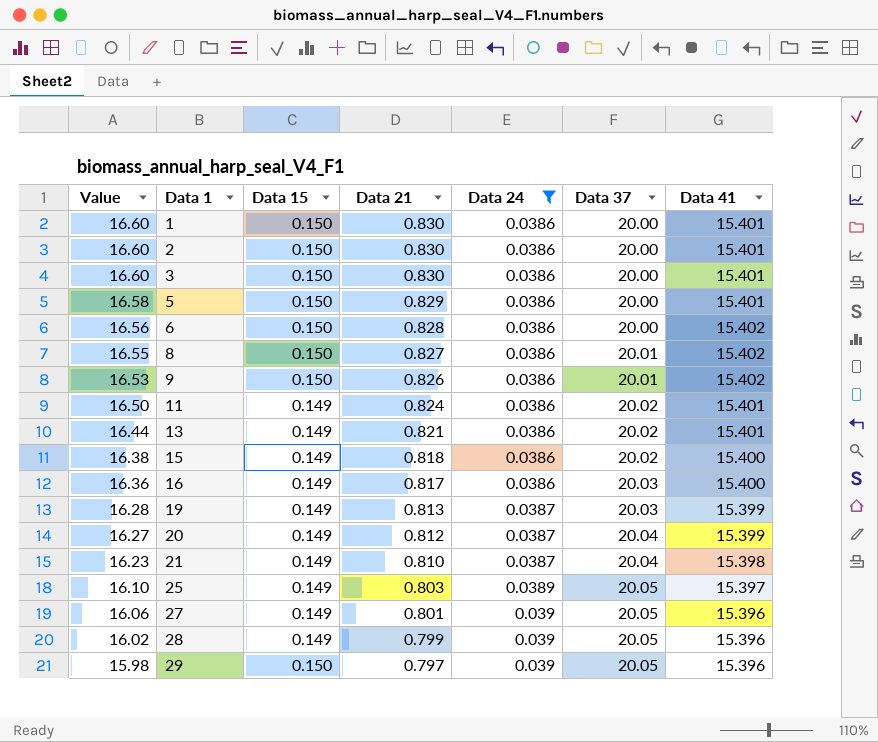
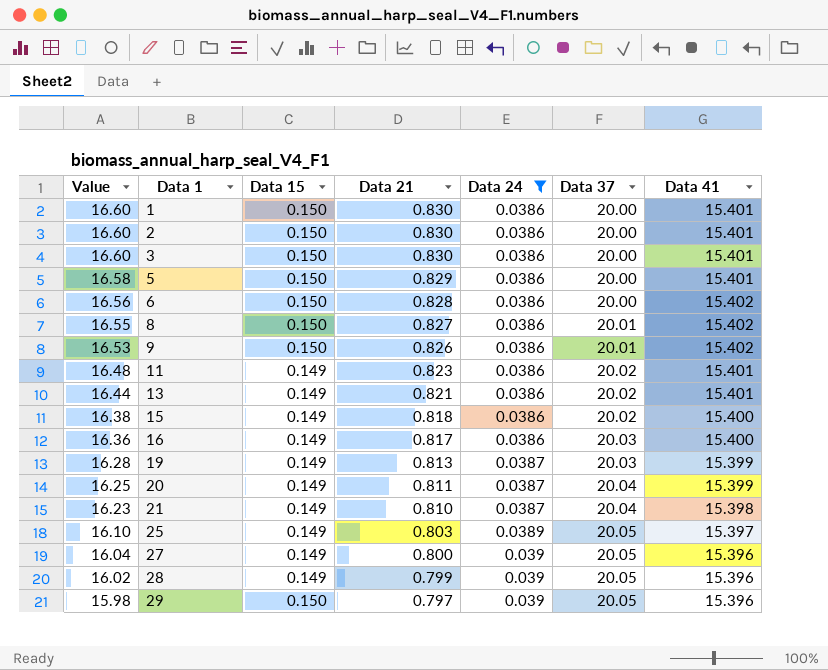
11 | Value: 16.50 -> 16.48
11 | Data 21: 0.824 -> 0.823
20 | Value: 16.27 -> 16.25
20 | Data 21: 0.812 -> 0.811
27 | Value: 16.06 -> 16.04
27 | Data 21: 0.801 -> 0.800

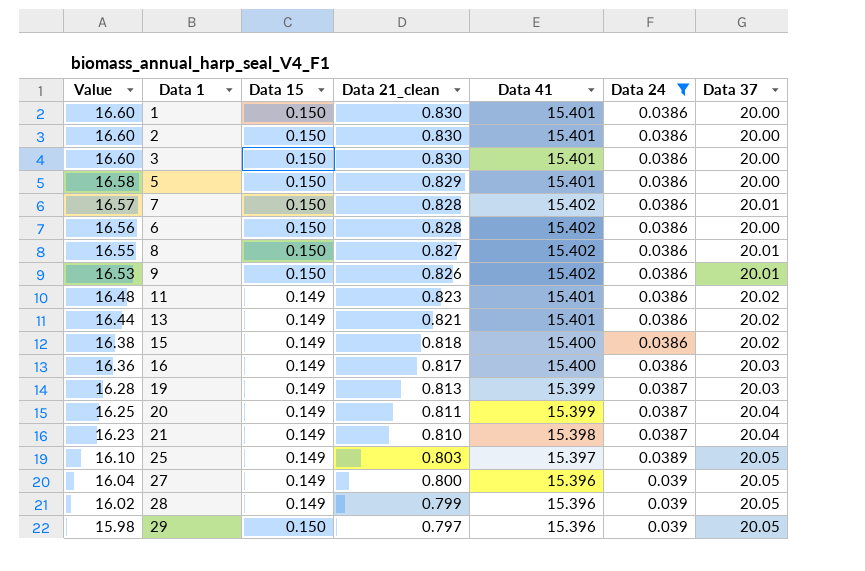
column name: Data 21 -> Data 21_clean
column Data 41 | position: 7 -> 5
row 7: none -> 16.57 | 0.150 | 0.828 | 15.402 | 0.0386 | 20.01

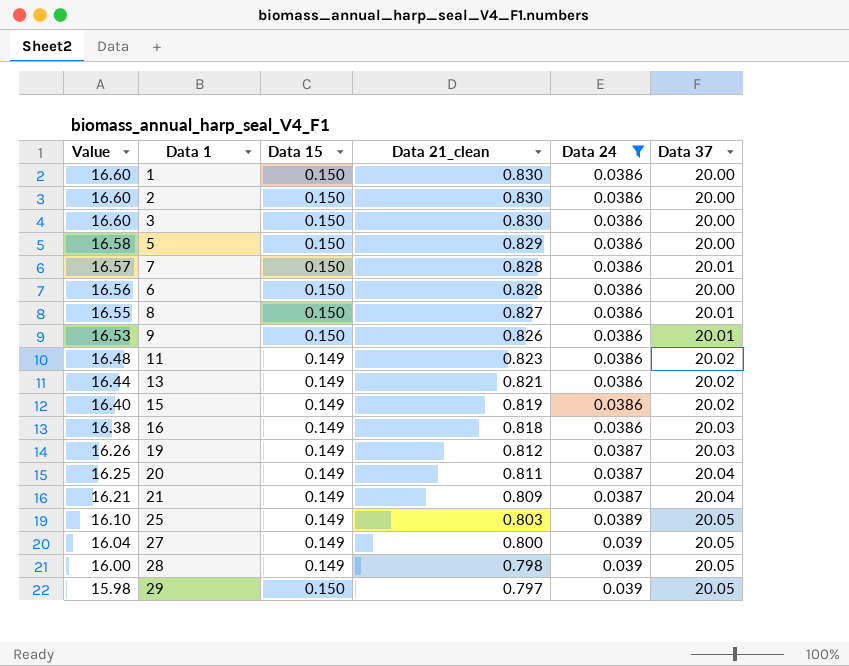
column Data 41 | position: 5 -> none
15 | Value: 16.38 -> 16.40
15 | Data 21_clean: 0.818 -> 0.819
16 | Value: 16.36 -> 16.38
16 | Data 21_clean: 0.817 -> 0.818
19 | Value: 16.28 -> 16.26
19 | Data 21_clean: 0.813 -> 0.812
21 | Value: 16.23 -> 16.21
21 | Data 21_clean: 0.810 -> 0.809
28 | Value: 16.02 -> 16.00
28 | Data 21_clean: 0.799 -> 0.798

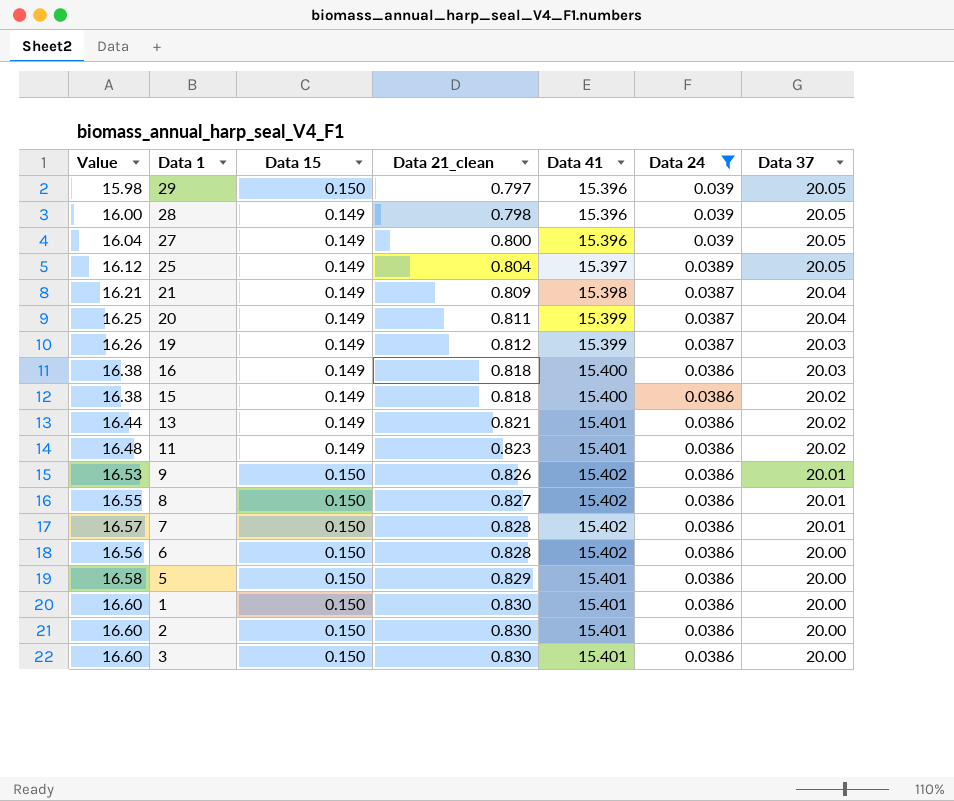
row order: Value descending -> Data 21_clean ascending
column Data 41 | position: none -> 5
25 | Value: 16.10 -> 16.12
25 | Data 21_clean: 0.803 -> 0.804
15 | Value: 16.40 -> 16.38
15 | Data 21_clean: 0.819 -> 0.818

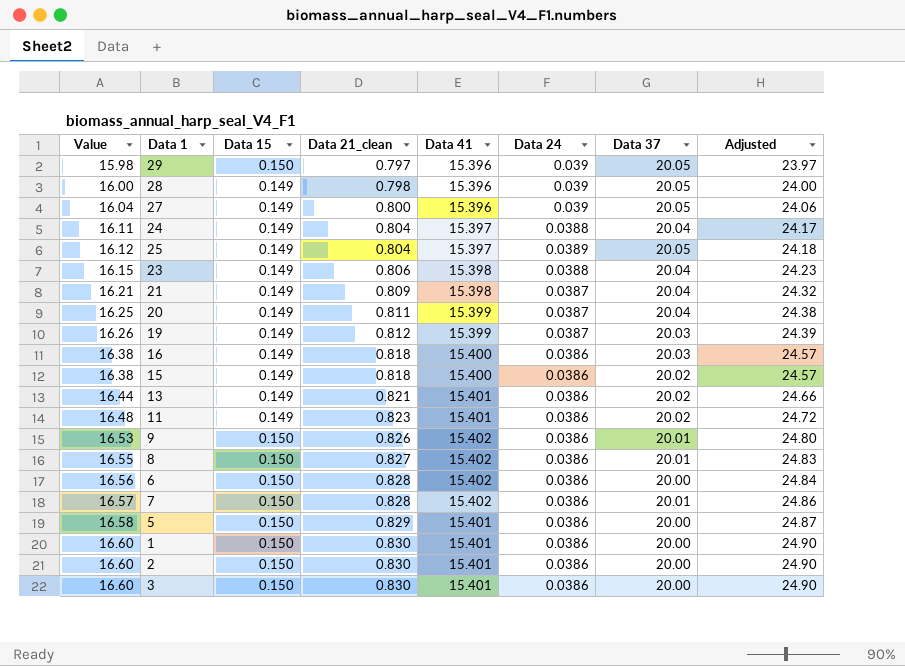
filter: Data 24 != 0.0388 -> none
row order: Data 21_clean ascending -> Value ascending
column Adjusted | formula: none -> [Value] * 1.5

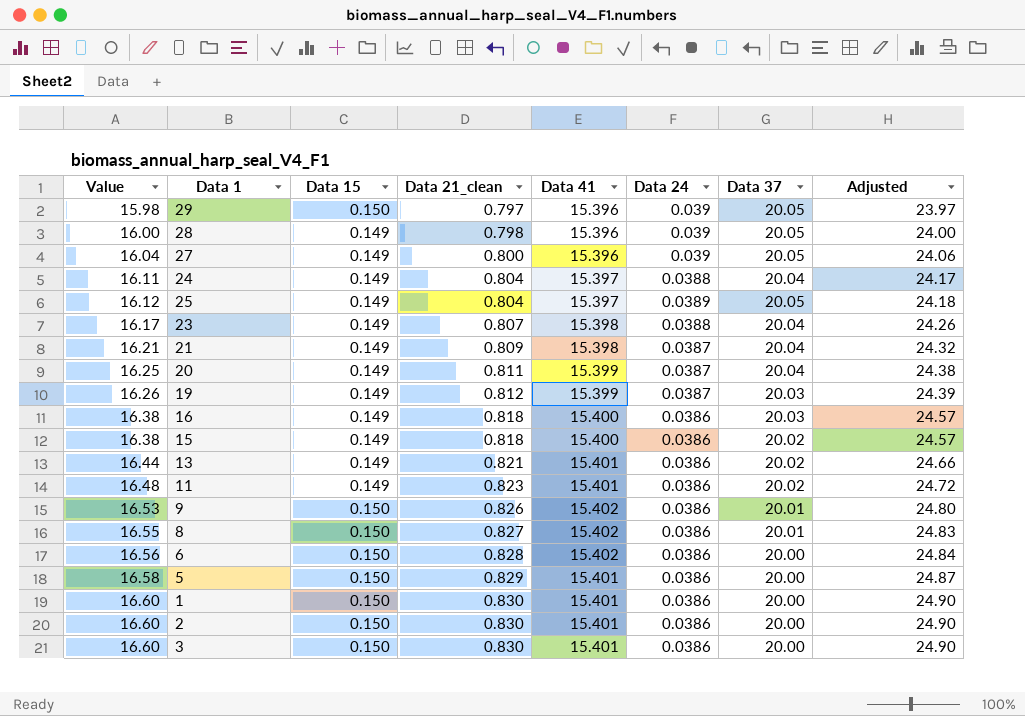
row 7: 16.57 | 0.150 | 0.828 | 15.402 | 0.0386 | 20.01 | 24.86 -> none
23 | Value: 16.15 -> 16.17
23 | Data 21_clean: 0.806 -> 0.807
23 | Adjusted: 24.23 -> 24.26

